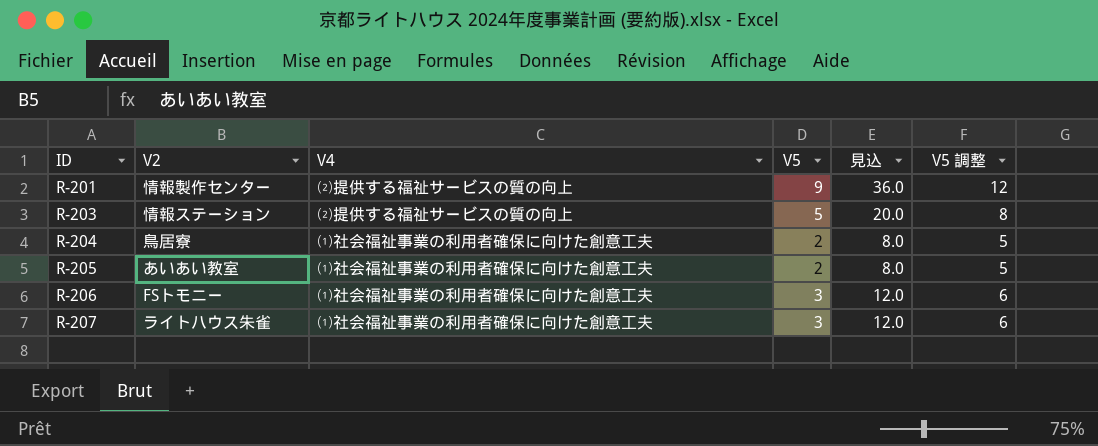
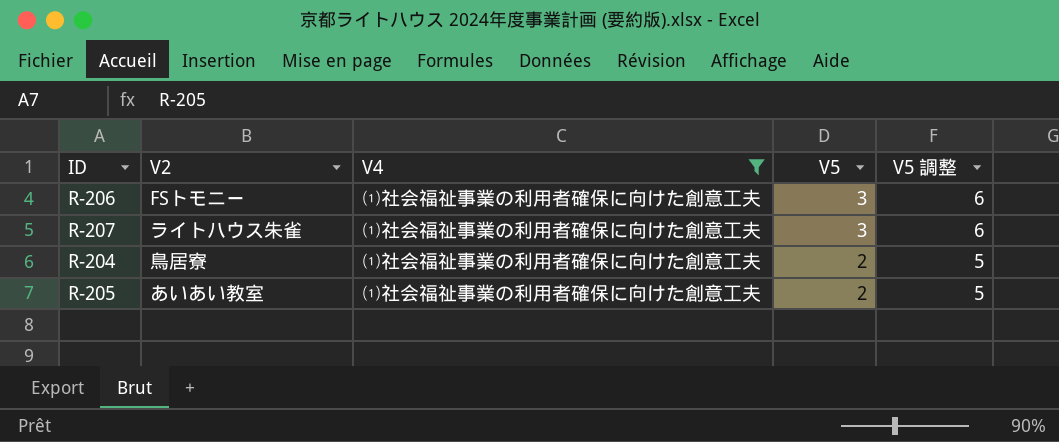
filter: none -> V4 = ⑴社会福祉事業の利用者確保に向けた創意工夫
row order: ID ascending -> V5 descending
column 見込 | formula: [V5] * 4 -> none

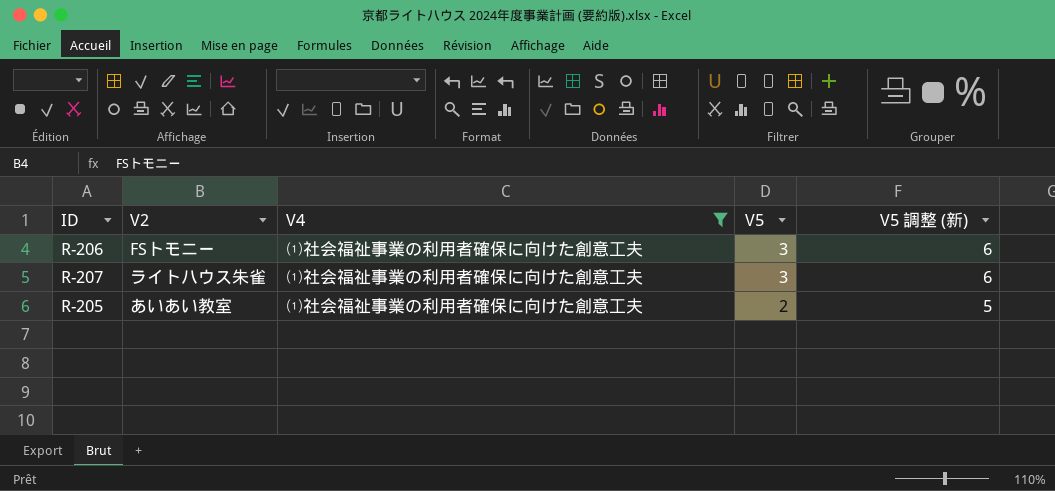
column name: V5 調整 -> V5 調整 (新)
row R-204: 鳥居寮 | ⑴社会福祉事業の利用者確保に向けた創意工夫 | 2 | 5 -> none

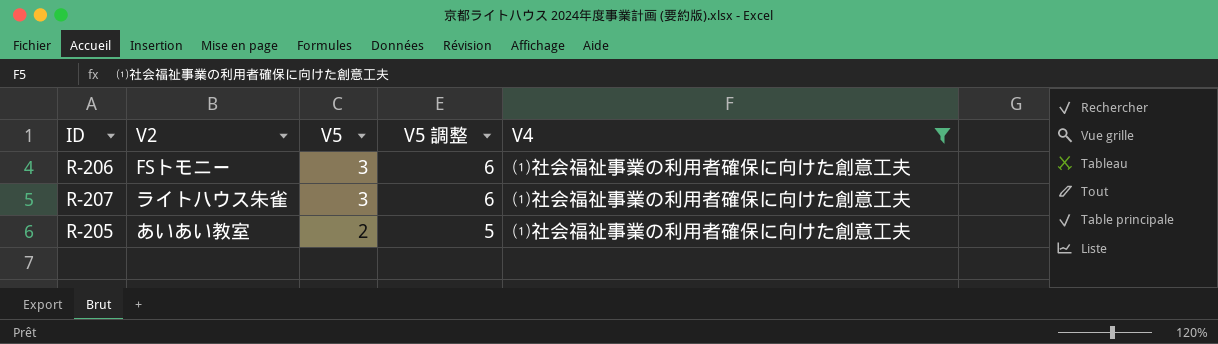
column name: V5 調整 (新) -> V5 調整
column V4 | position: 3 -> 5

